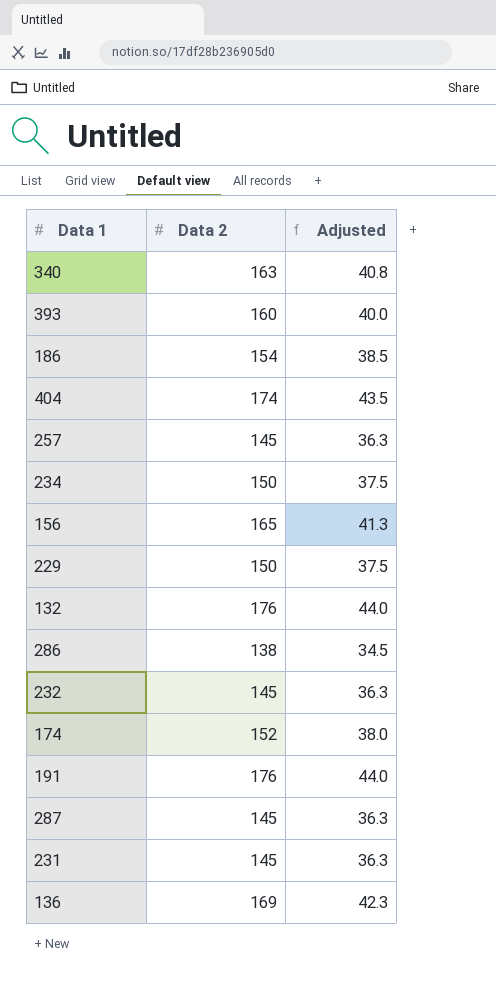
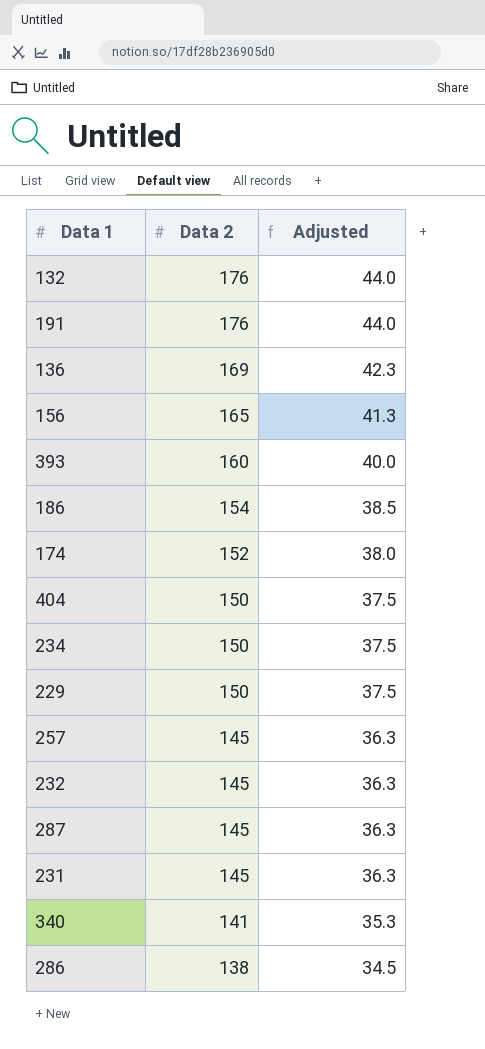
row order: none -> Data 2 descending
404 | Data 2: 174 -> 150
404 | Adjusted: 43.5 -> 37.5
340 | Data 2: 163 -> 141
340 | Adjusted: 40.8 -> 35.3

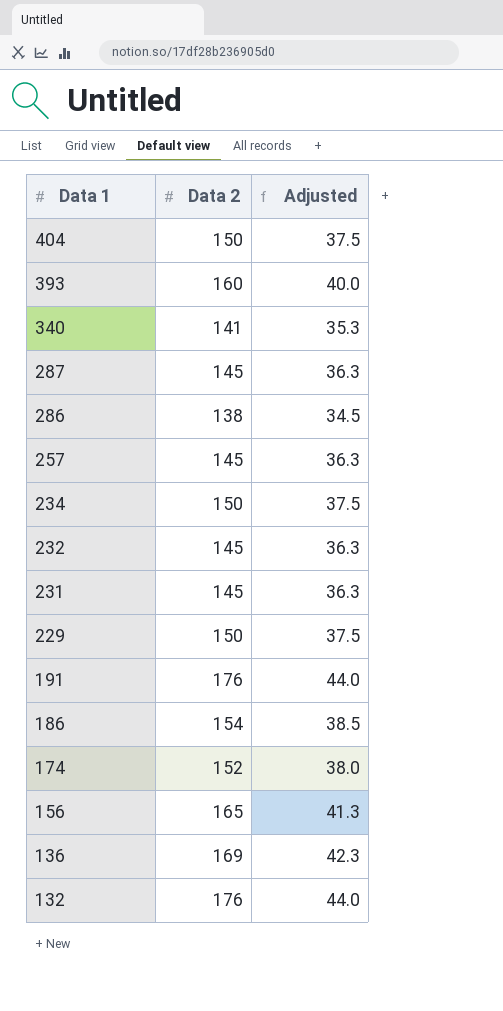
row order: Data 2 descending -> Data 1 descending

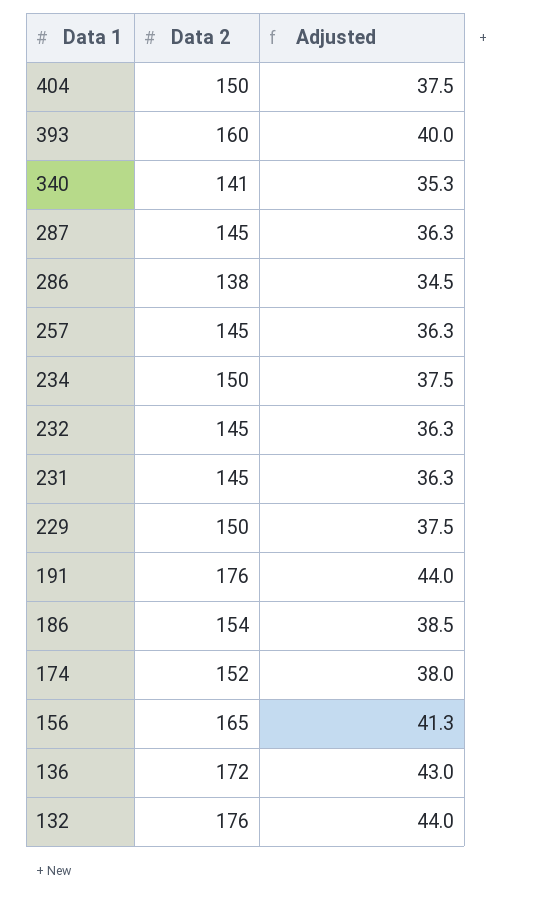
136 | Data 2: 169 -> 172
136 | Adjusted: 42.3 -> 43.0

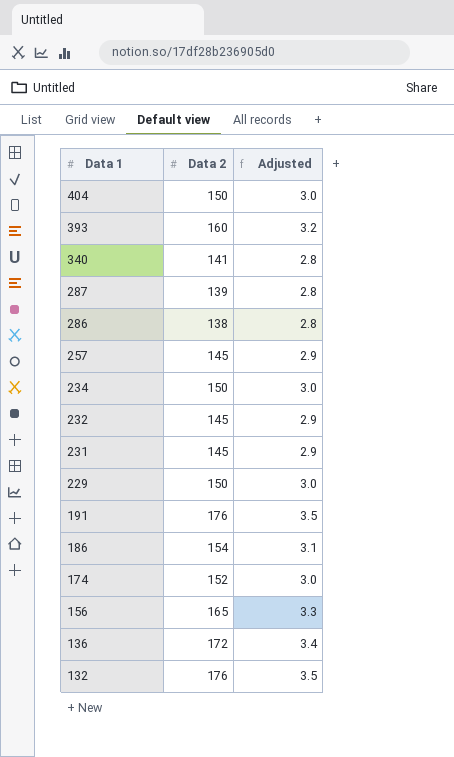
column Adjusted | formula: [Data 2] * 0.25 -> [Data 2] * 0.02
287 | Data 2: 145 -> 139

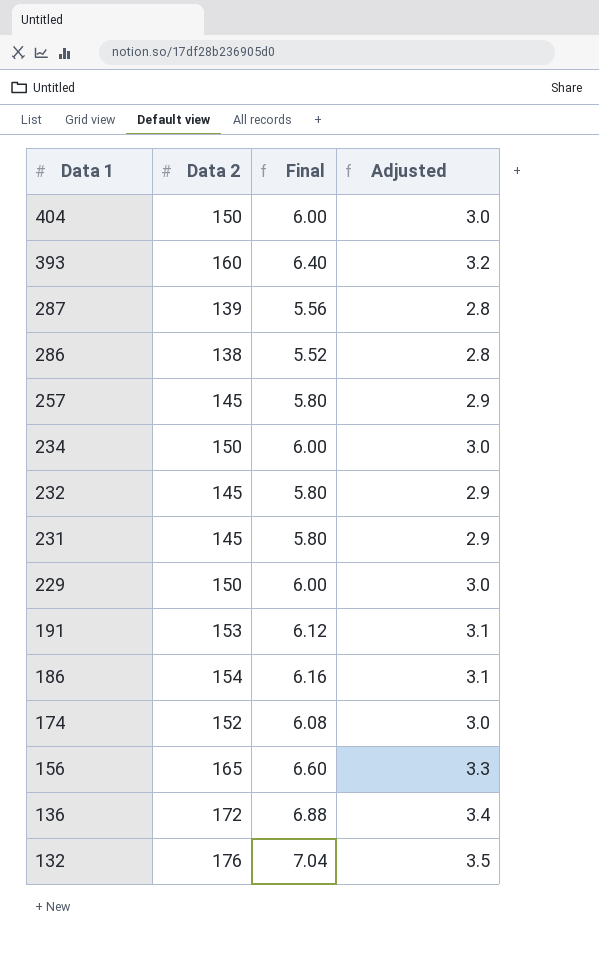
column Final | formula: none -> [Data 2] * 0.04
row 340: 141 | 2.8 -> none
191 | Data 2: 176 -> 153
191 | Adjusted: 3.5 -> 3.1

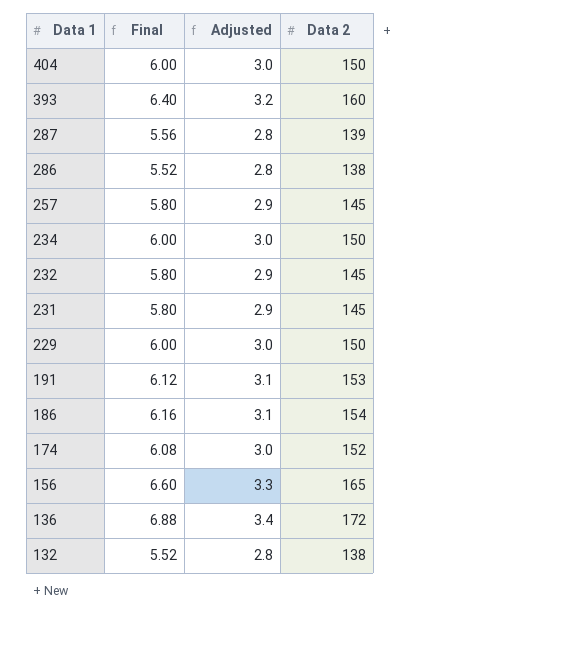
column Data 2 | position: 2 -> 4
132 | Final: 7.04 -> 5.52
132 | Adjusted: 3.5 -> 2.8
132 | Data 2: 176 -> 138

